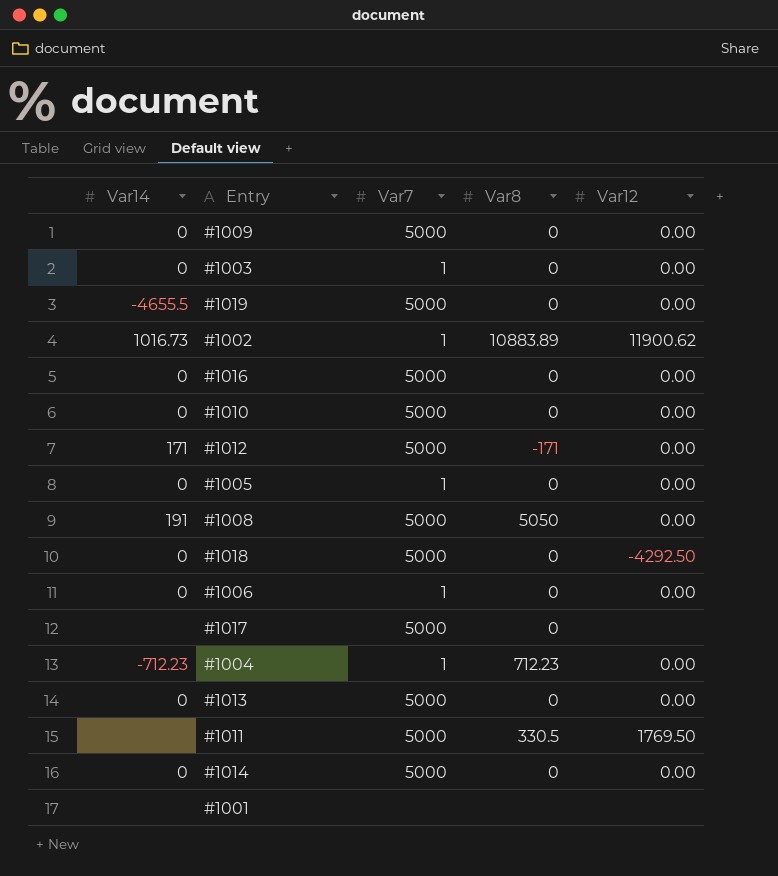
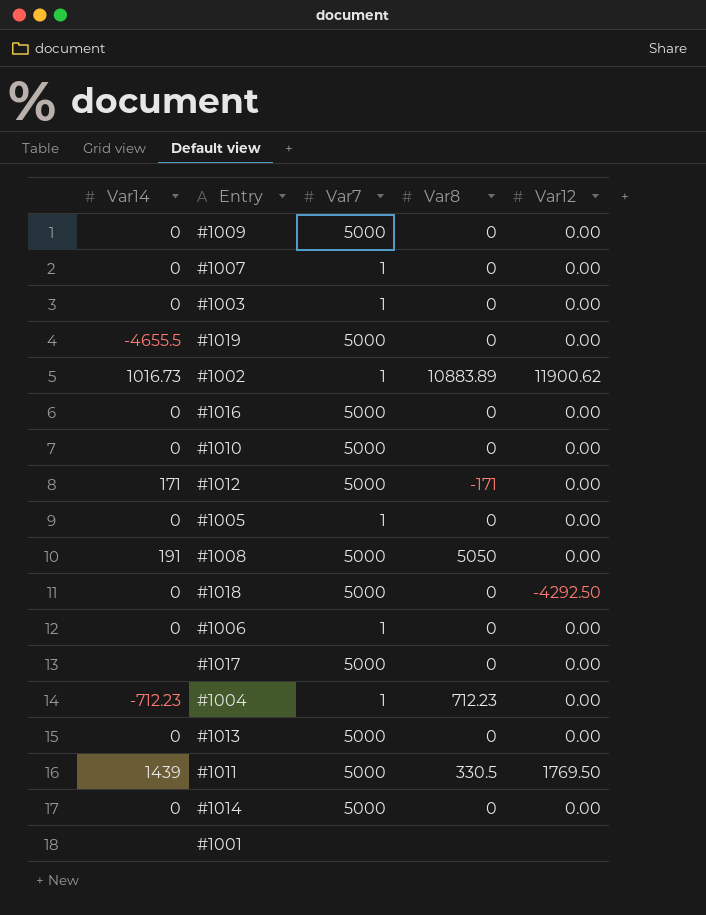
row #1007: none -> 0 | 1 | 0 | 0.00
#1017 | Var12: none -> 0.00
#1011 | Var14: none -> 1439

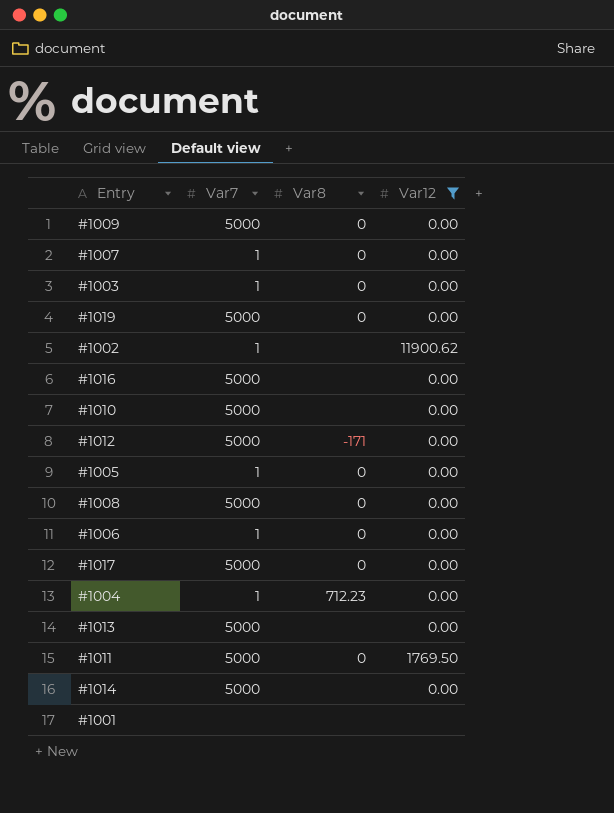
filter: none -> Var12 != -4292.50
column Var14 | position: 1 -> none
#1002 | Var8: 10883.89 -> none
#1016 | Var8: 0 -> none
#1010 | Var8: 0 -> none
#1008 | Var8: 5050 -> 0
#1013 | Var8: 0 -> none
#1011 | Var8: 330.5 -> 0
#1014 | Var8: 0 -> none

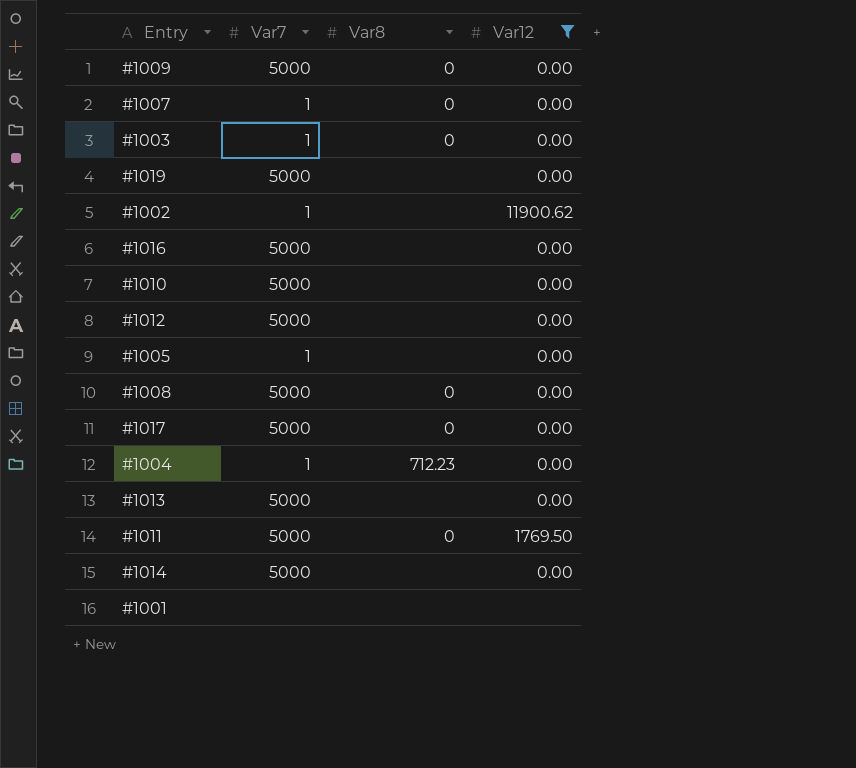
row #1006: 1 | 0 | 0.00 -> none
#1019 | Var8: 0 -> none
#1012 | Var8: -171 -> none
#1005 | Var8: 0 -> none

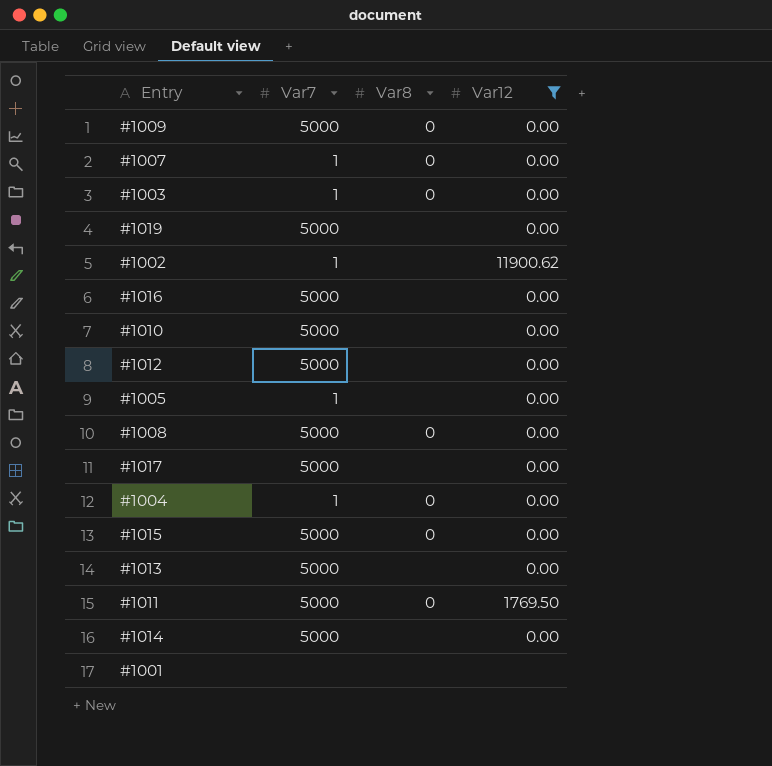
#1017 | Var8: 0 -> none
#1004 | Var8: 712.23 -> 0
row #1015: none -> 5000 | 0 | 0.00

